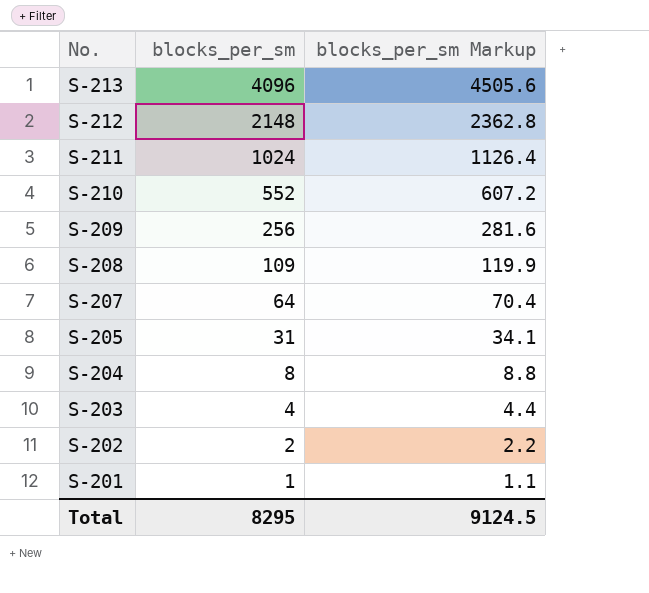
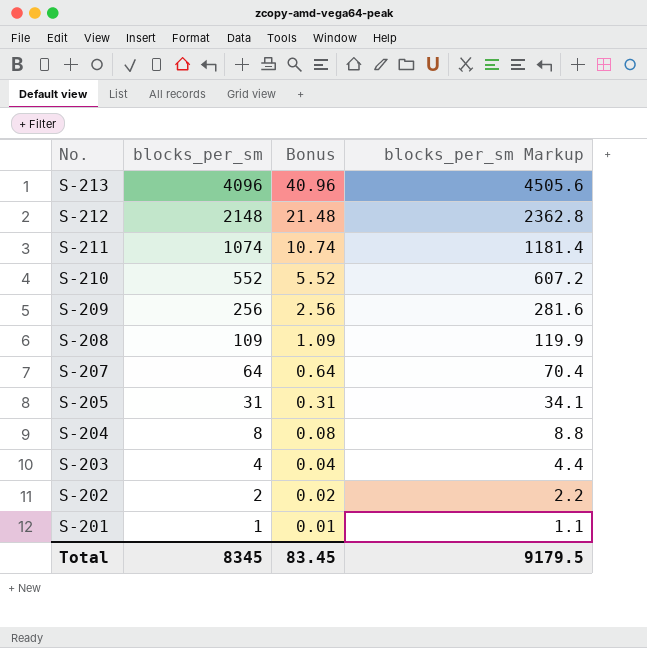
column Bonus | formula: none -> [blocks_per_sm] * 0.01
S-211 | blocks_per_sm: 1024 -> 1074
S-211 | blocks_per_sm Markup: 1126.4 -> 1181.4
Total | blocks_per_sm: 8295 -> 8345
Total | blocks_per_sm Markup: 9124.5 -> 9179.5

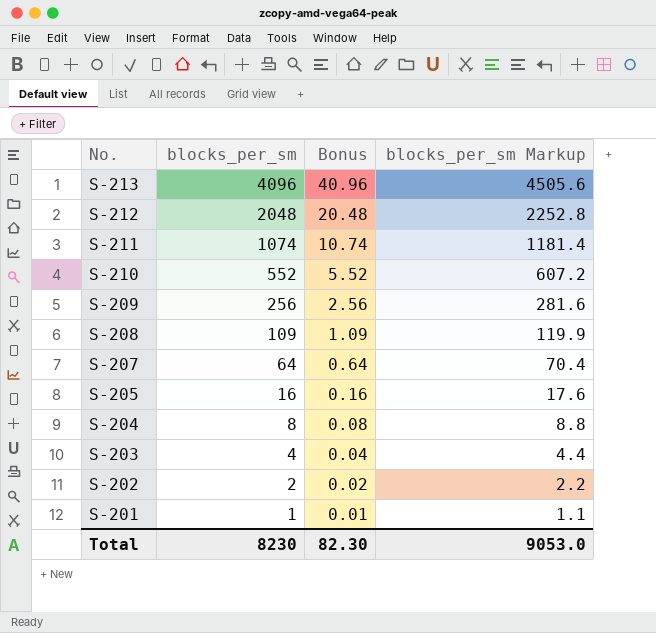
S-212 | blocks_per_sm: 2148 -> 2048
S-212 | Bonus: 21.48 -> 20.48
S-212 | blocks_per_sm Markup: 2362.8 -> 2252.8
S-205 | blocks_per_sm: 31 -> 16
S-205 | Bonus: 0.31 -> 0.16
S-205 | blocks_per_sm Markup: 34.1 -> 17.6
Total | blocks_per_sm: 8345 -> 8230
Total | Bonus: 83.45 -> 82.30
Total | blocks_per_sm Markup: 9179.5 -> 9053.0

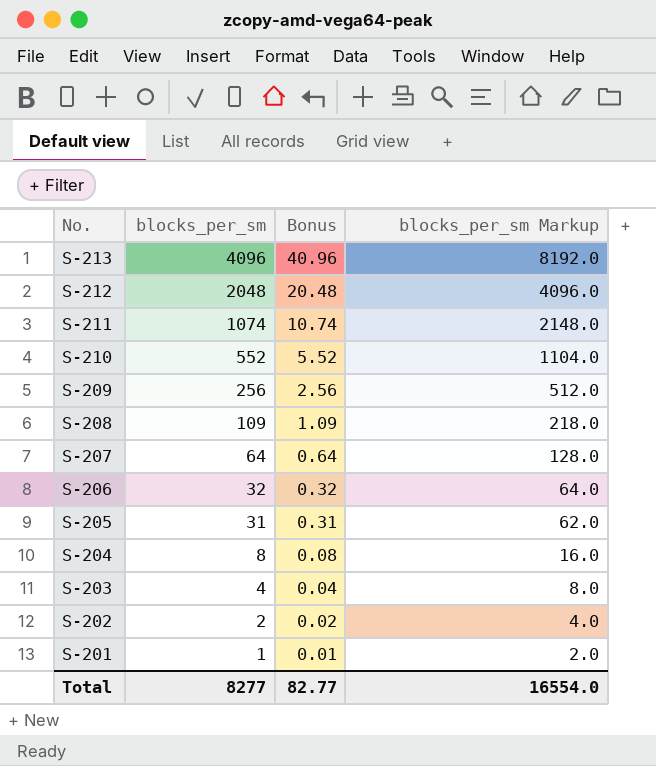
column blocks_per_sm Markup | formula: [blocks_per_sm] * 1.1 -> [blocks_per_sm] * 2
row S-206: none -> 32 | 0.32 | 64.0
S-205 | blocks_per_sm: 16 -> 31
S-205 | Bonus: 0.16 -> 0.31
Total | blocks_per_sm: 8230 -> 8277
Total | Bonus: 82.30 -> 82.77
Total | blocks_per_sm Markup: 9053.0 -> 16554.0

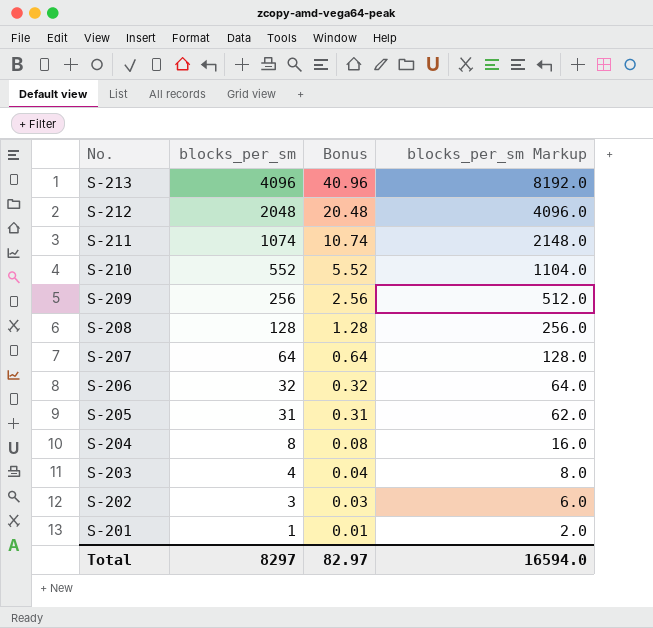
S-208 | blocks_per_sm: 109 -> 128
S-208 | Bonus: 1.09 -> 1.28
S-208 | blocks_per_sm Markup: 218.0 -> 256.0
S-202 | blocks_per_sm: 2 -> 3
S-202 | Bonus: 0.02 -> 0.03
S-202 | blocks_per_sm Markup: 4.0 -> 6.0
Total | blocks_per_sm: 8277 -> 8297
Total | Bonus: 82.77 -> 82.97
Total | blocks_per_sm Markup: 16554.0 -> 16594.0

